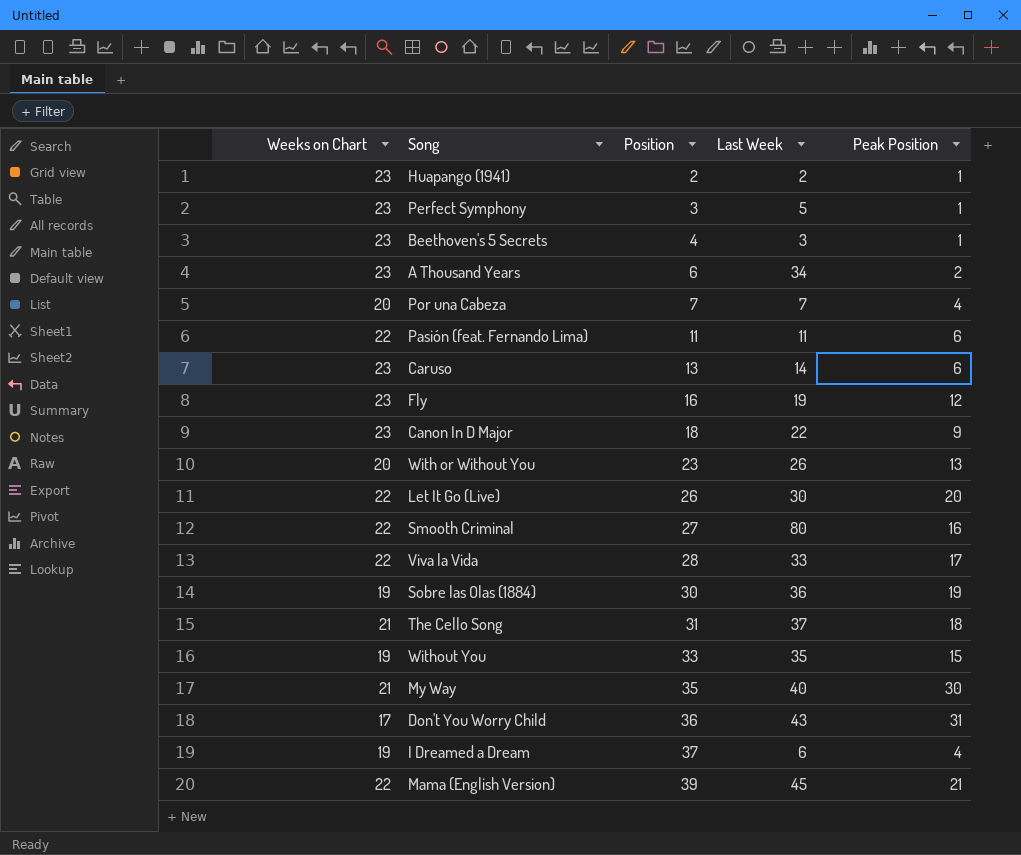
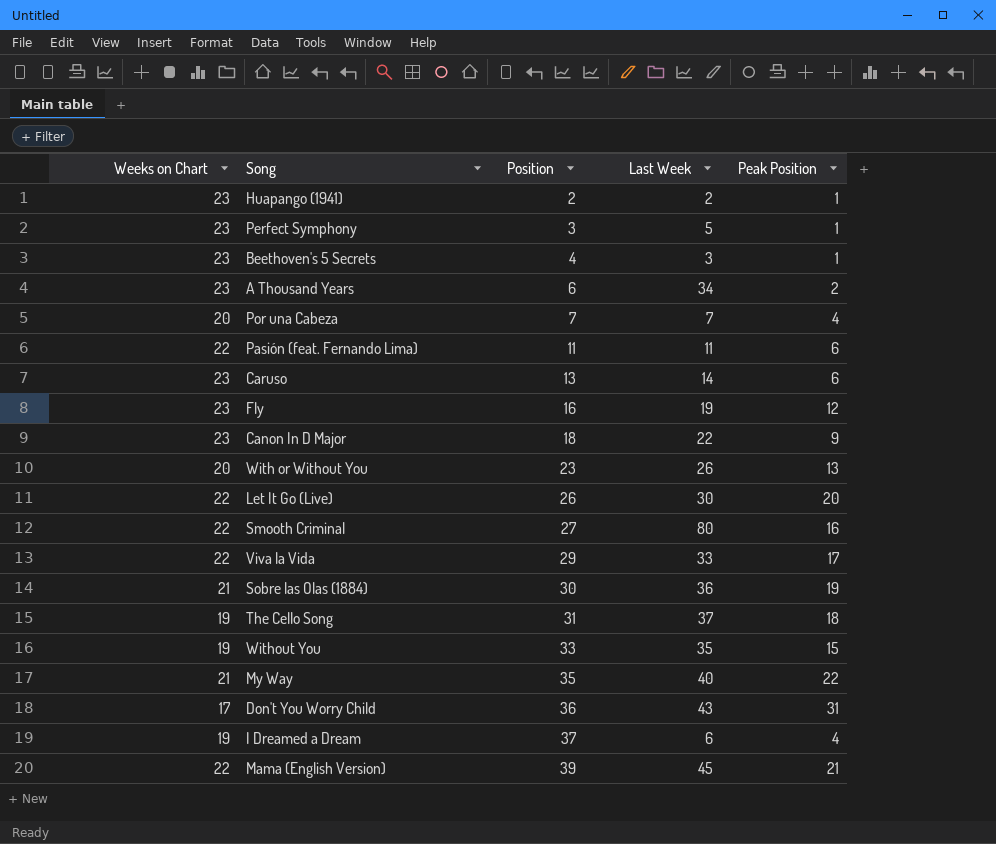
Viva la Vida | Position: 28 -> 29
Sobre las Olas (1884) | Weeks on Chart: 19 -> 21
The Cello Song | Weeks on Chart: 21 -> 19
My Way | Peak Position: 30 -> 22

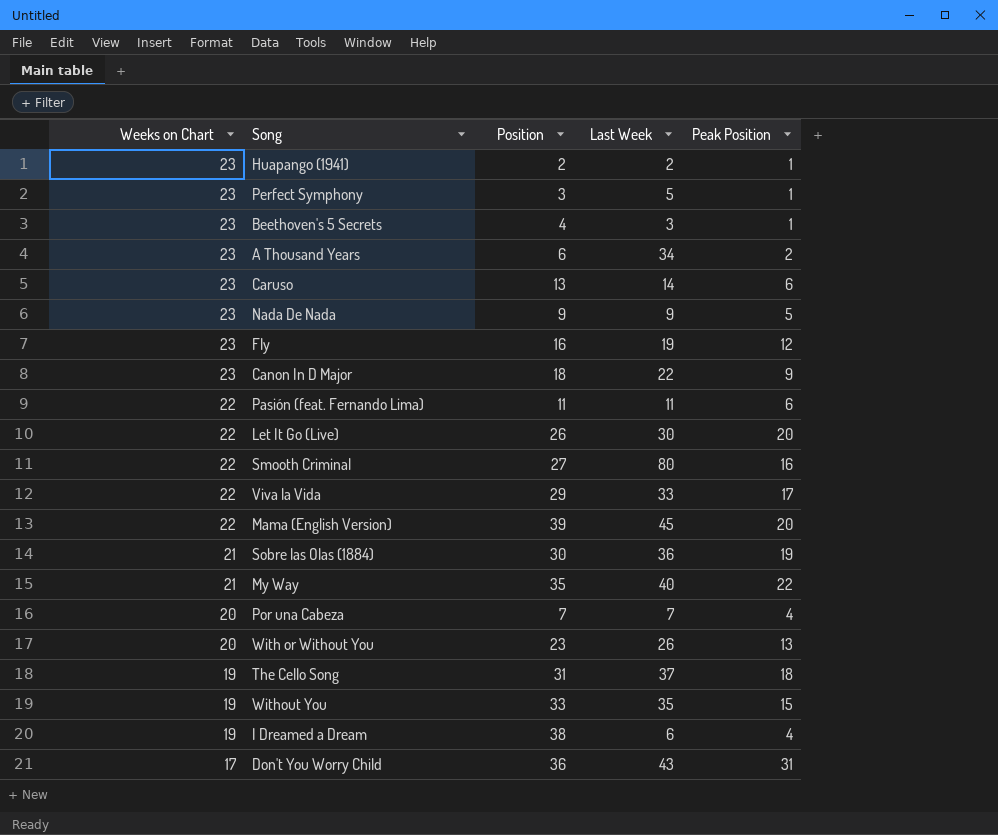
row order: Position ascending -> Weeks on Chart descending
row Nada De Nada: none -> 23 | 9 | 9 | 5
Mama (English Version) | Peak Position: 21 -> 20
I Dreamed a Dream | Position: 37 -> 38

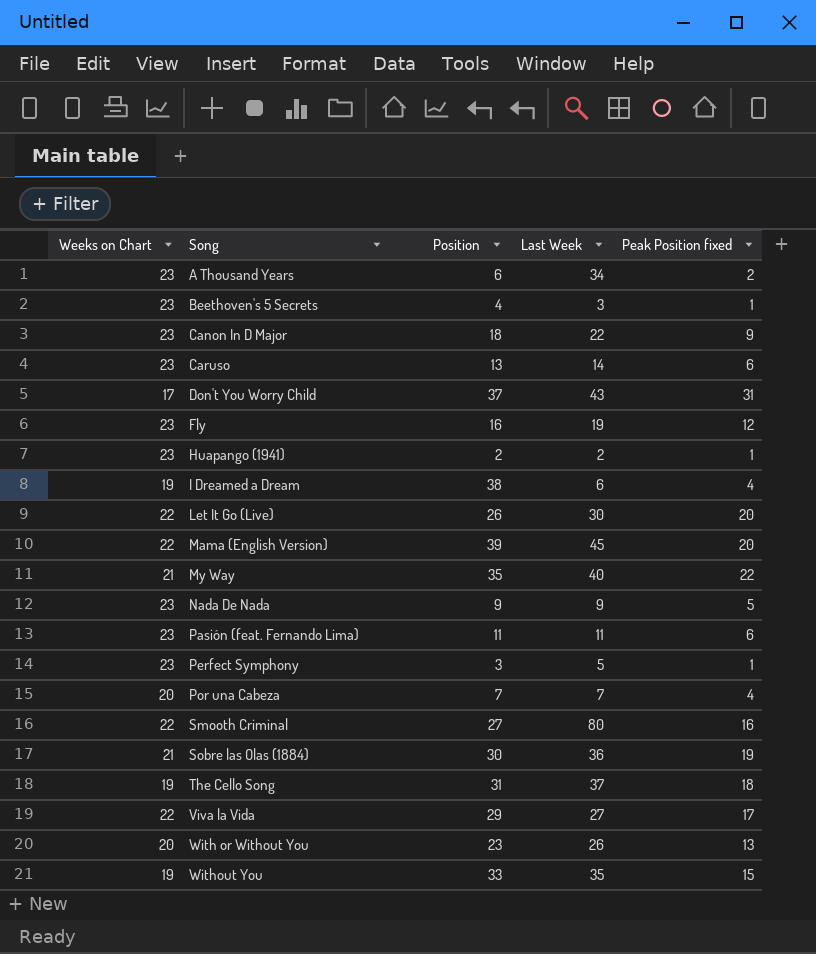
row order: Weeks on Chart descending -> Song ascending
column name: Peak Position -> Peak Position fixed
Don't You Worry Child | Position: 36 -> 37
Pasión (feat. Fernando Lima) | Weeks on Chart: 22 -> 23
Viva la Vida | Last Week: 33 -> 27

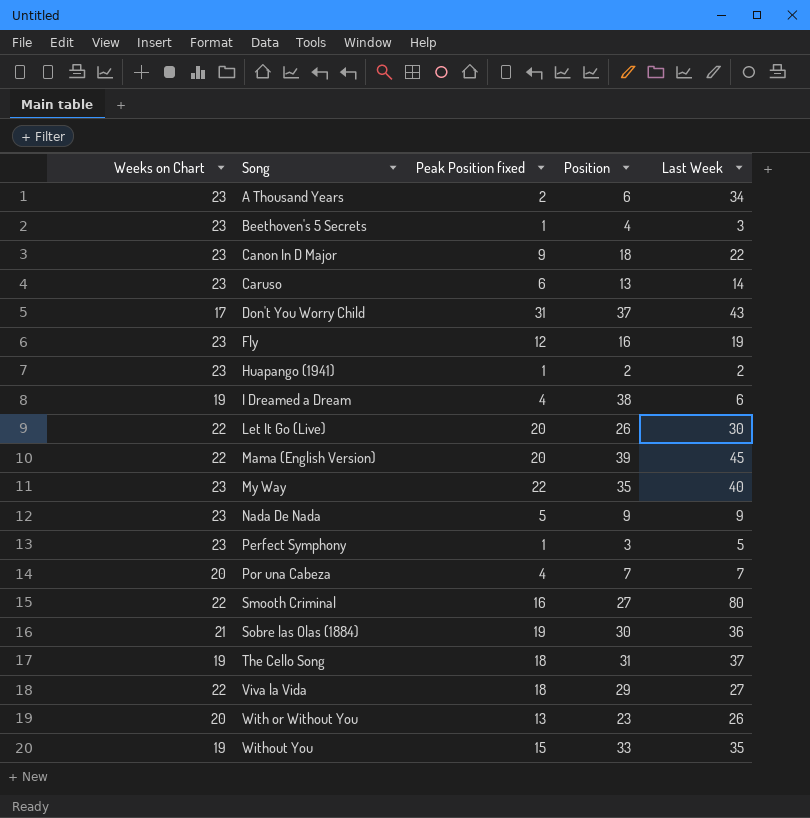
column Peak Position fixed | position: 5 -> 3
row Pasión (feat. Fernando Lima): 23 | 11 | 11 | 6 -> none
My Way | Weeks on Chart: 21 -> 23
Viva la Vida | Peak Position fixed: 17 -> 18

